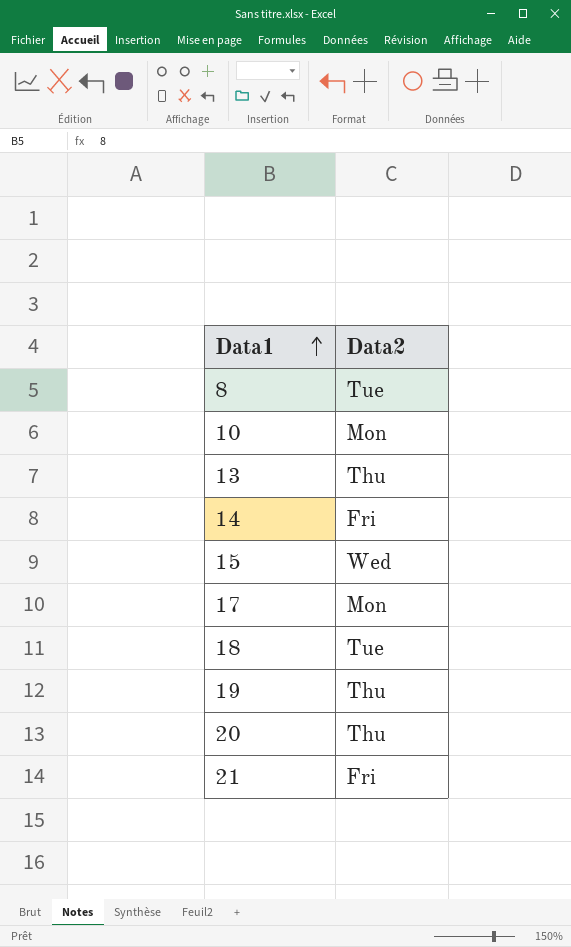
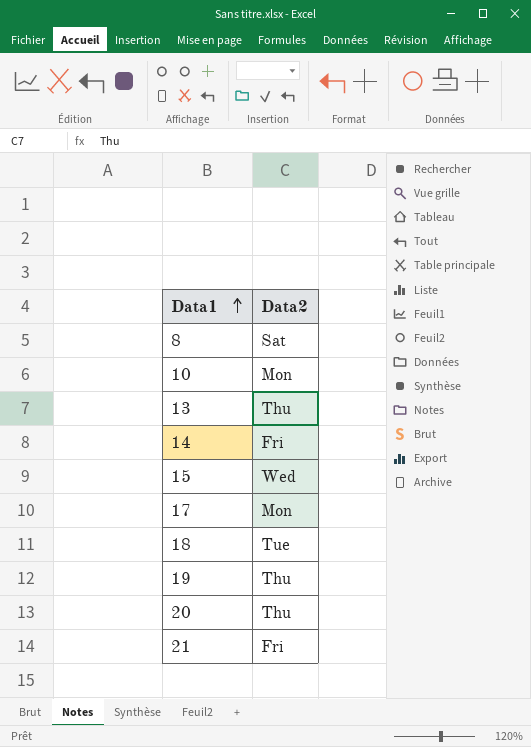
8 | Data2: Tue -> Sat

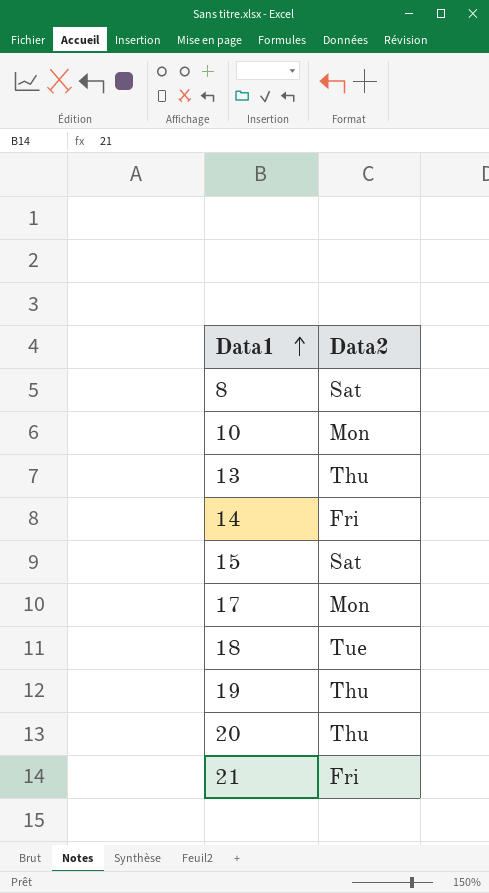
15 | Data2: Wed -> Sat

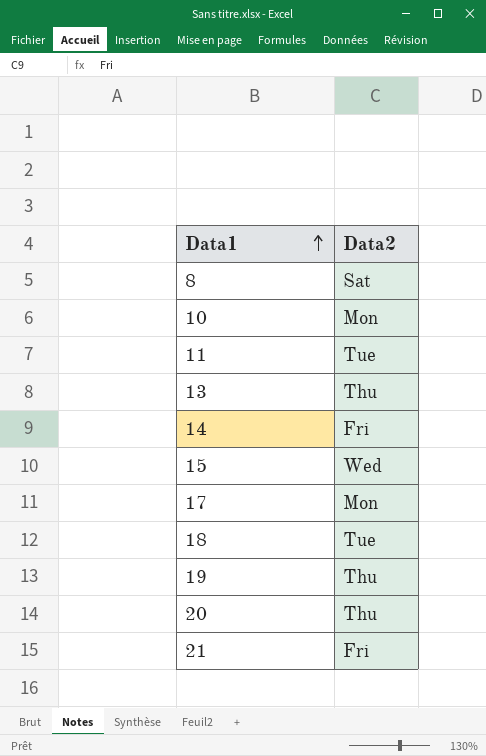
row 11: none -> Tue
15 | Data2: Sat -> Wed

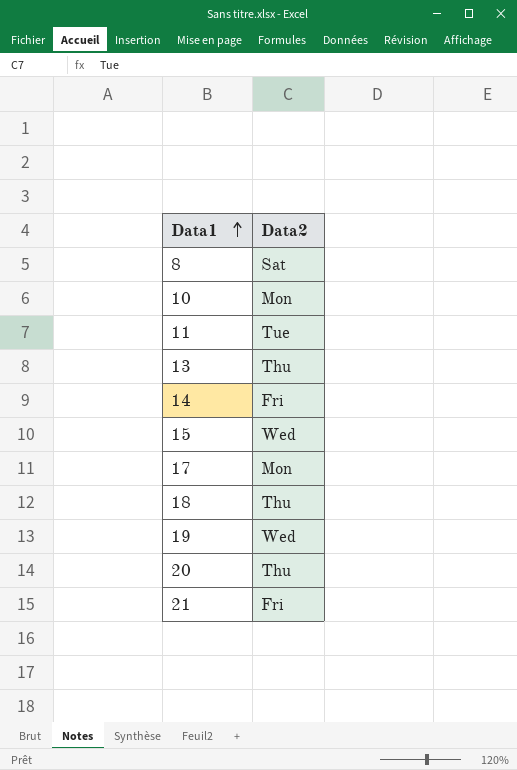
18 | Data2: Tue -> Thu
19 | Data2: Thu -> Wed

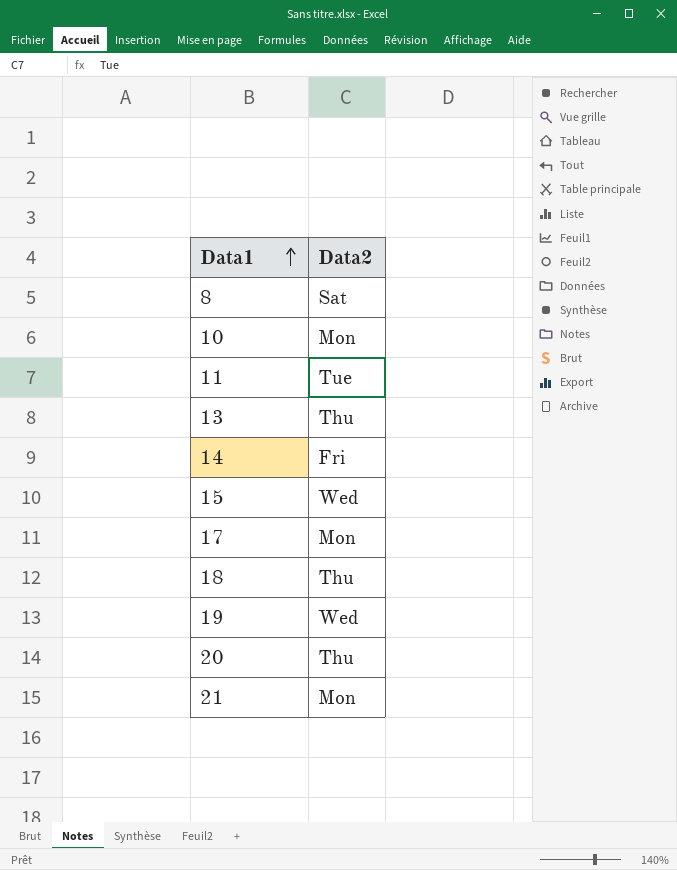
21 | Data2: Fri -> Mon

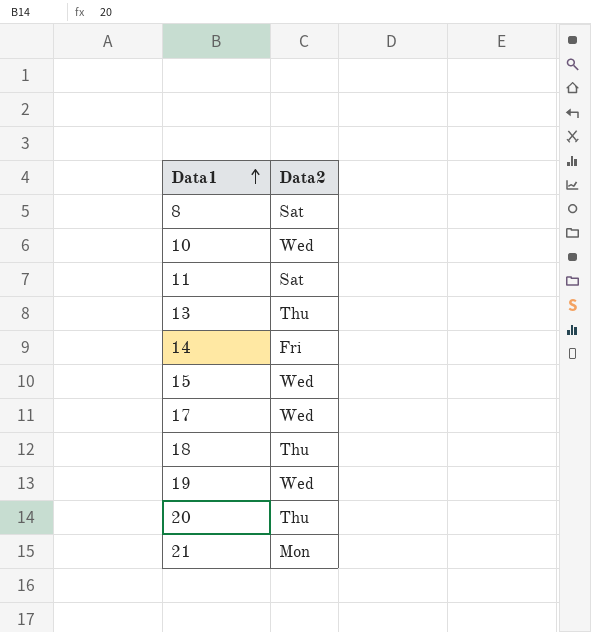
10 | Data2: Mon -> Wed
11 | Data2: Tue -> Sat
17 | Data2: Mon -> Wed

